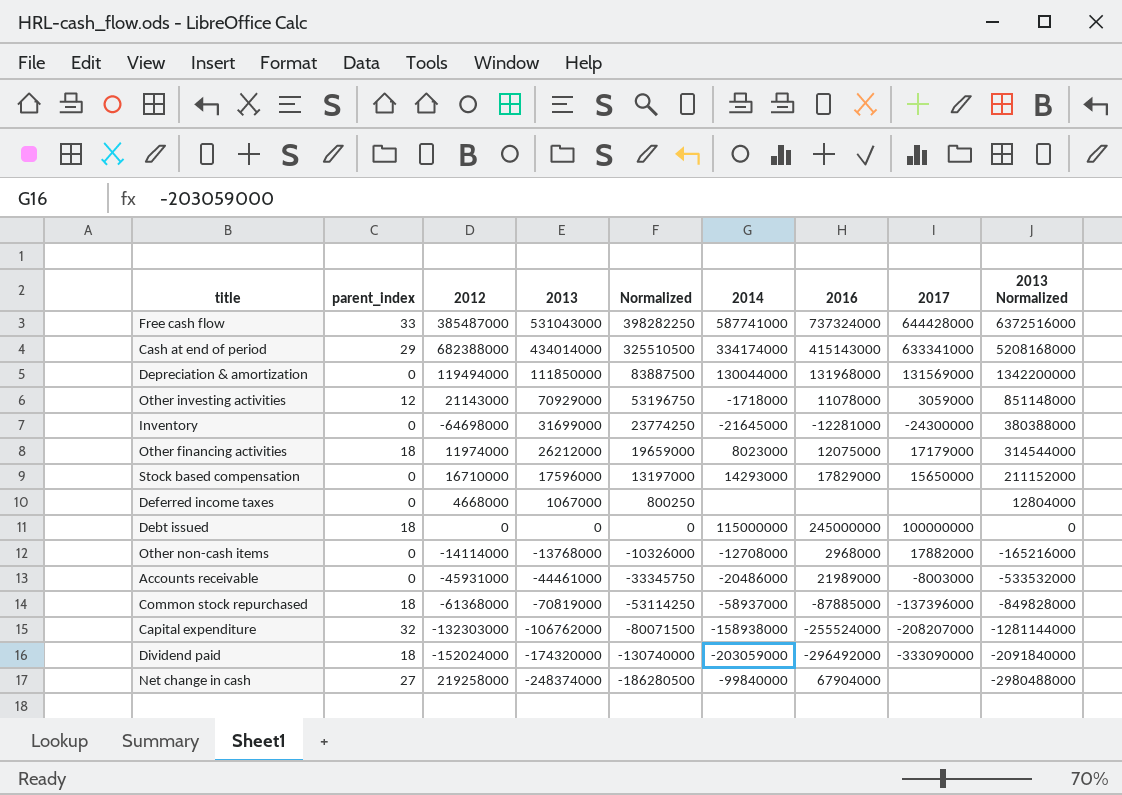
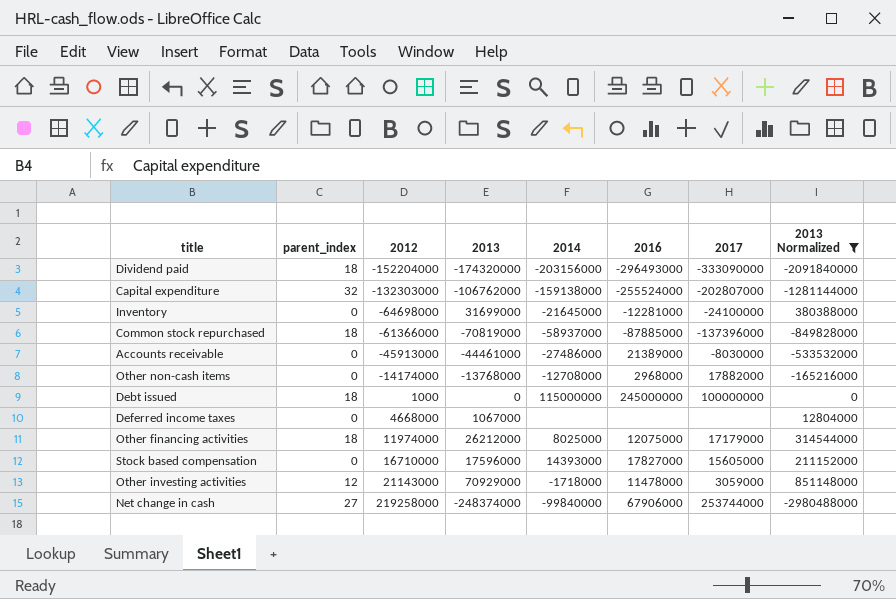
filter: none -> 2013 Normalized <= 851148000
row order: 2013 descending -> 2012 ascending
column Normalized | formula: [2013] * 0.75 -> none
Dividend paid | 2012: -152024000 -> -152204000
Dividend paid | 2014: -203059000 -> -203156000
Dividend paid | 2016: -296492000 -> -296493000
Capital expenditure | 2014: -158938000 -> -159138000
Capital expenditure | 2017: -208207000 -> -202807000
Inventory | 2017: -24300000 -> -24100000
Common stock repurchased | 2012: -61368000 -> -61366000
Accounts receivable | 2012: -45931000 -> -45913000
Accounts receivable | 2014: -20486000 -> -27486000
Accounts receivable | 2016: 21989000 -> 21389000
Accounts receivable | 2017: -8003000 -> -8030000
Other non-cash items | 2012: -14114000 -> -14174000
Debt issued | 2012: 0 -> 1000
Other financing activities | 2014: 8023000 -> 8025000
Stock based compensation | 2014: 14293000 -> 14393000
Stock based compensation | 2016: 17829000 -> 17827000
Stock based compensation | 2017: 15650000 -> 15605000
Other investing activities | 2016: 11078000 -> 11478000
Net change in cash | 2016: 67904000 -> 67906000
Net change in cash | 2017: none -> 253744000

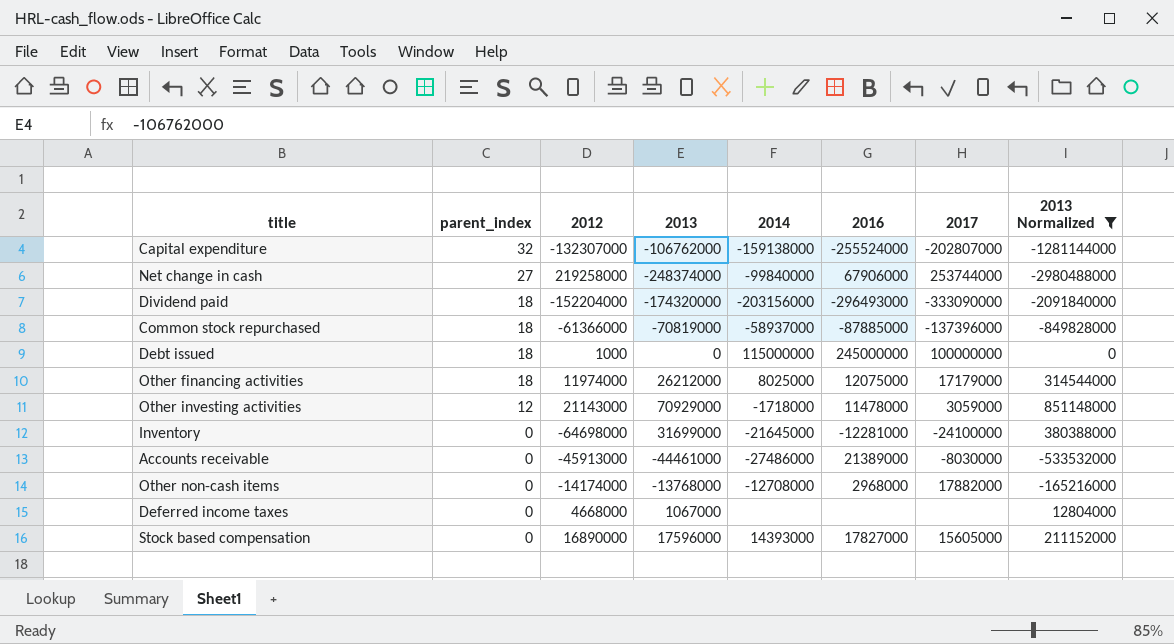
row order: 2012 ascending -> parent_index descending
Capital expenditure | 2012: -132303000 -> -132307000
Stock based compensation | 2012: 16710000 -> 16890000

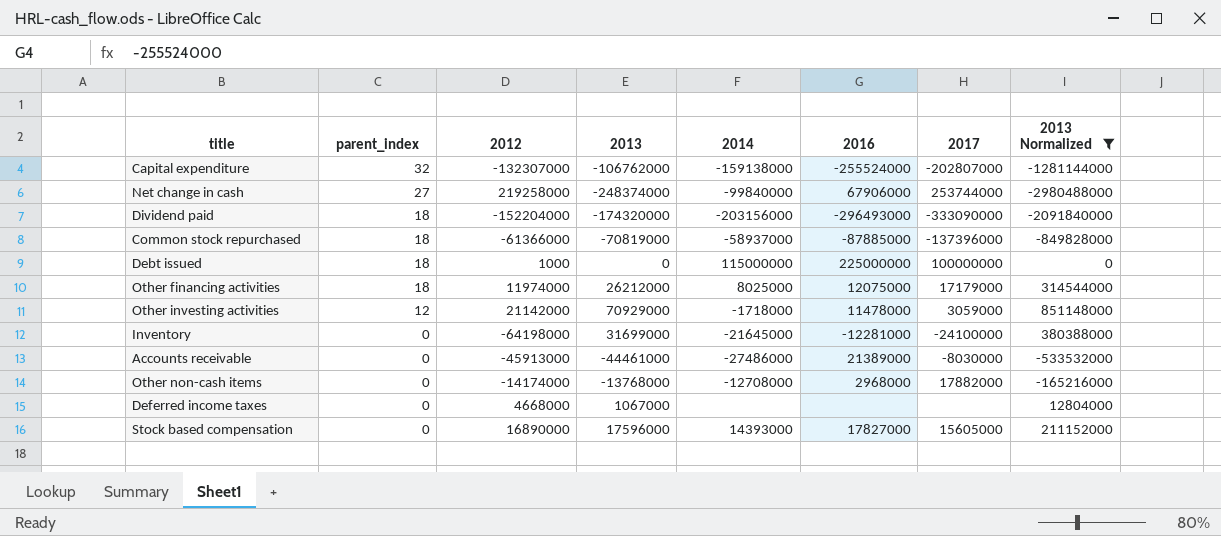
Debt issued | 2016: 245000000 -> 225000000
Other investing activities | 2012: 21143000 -> 21142000
Inventory | 2012: -64698000 -> -64198000

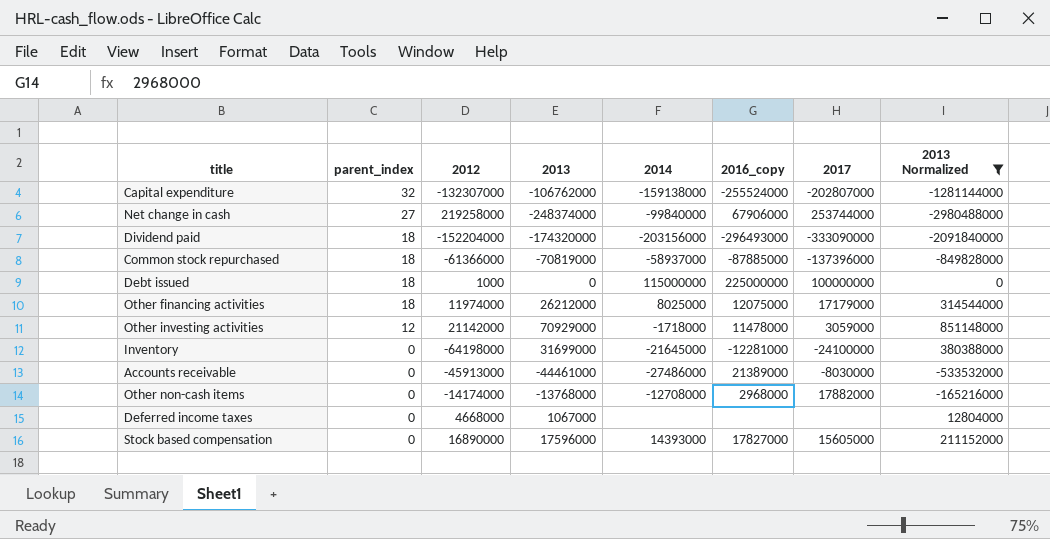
column name: 2016 -> 2016_copy

